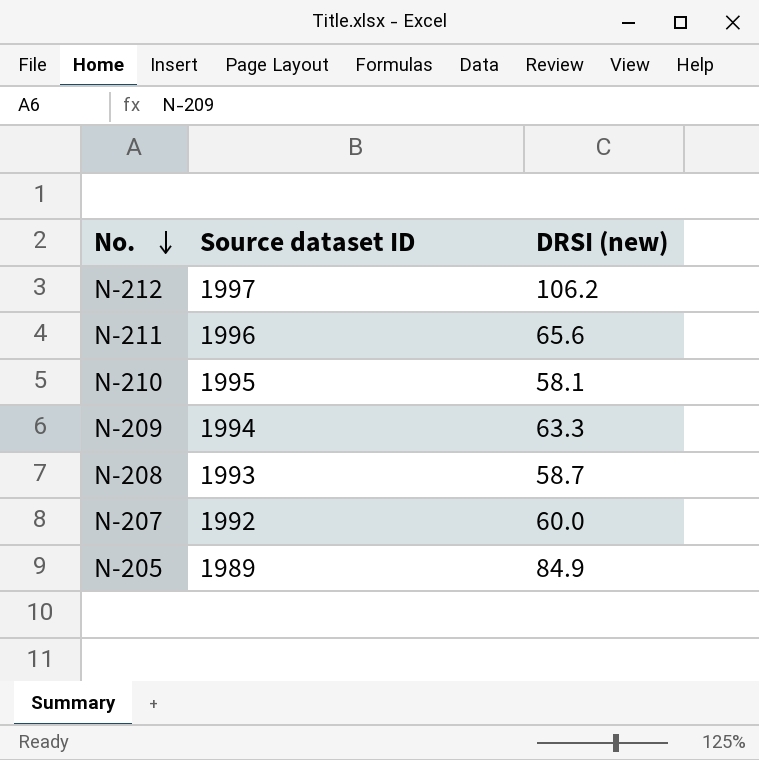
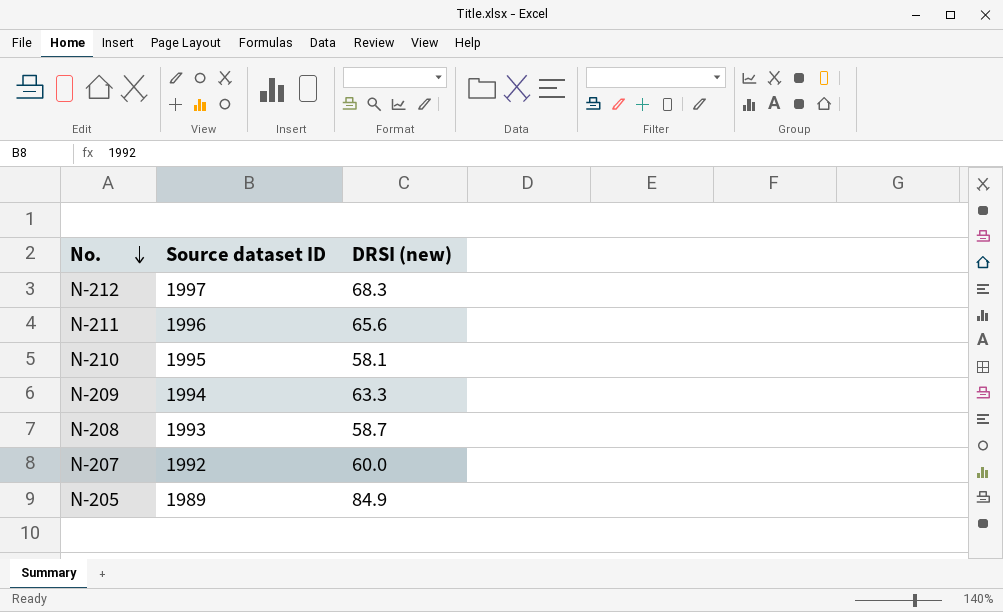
N-212 | DRSI (new): 106.2 -> 68.3

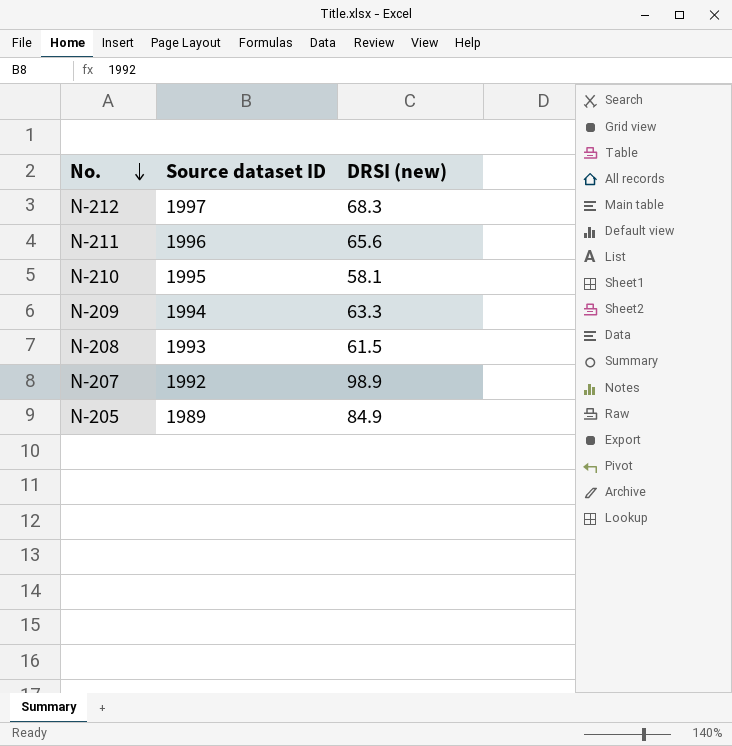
N-208 | DRSI (new): 58.7 -> 61.5
N-207 | DRSI (new): 60.0 -> 98.9

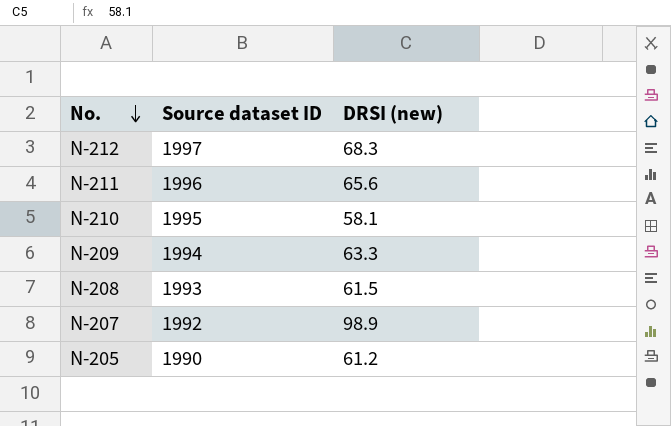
N-205 | Source dataset ID: 1989 -> 1990
N-205 | DRSI (new): 84.9 -> 61.2

